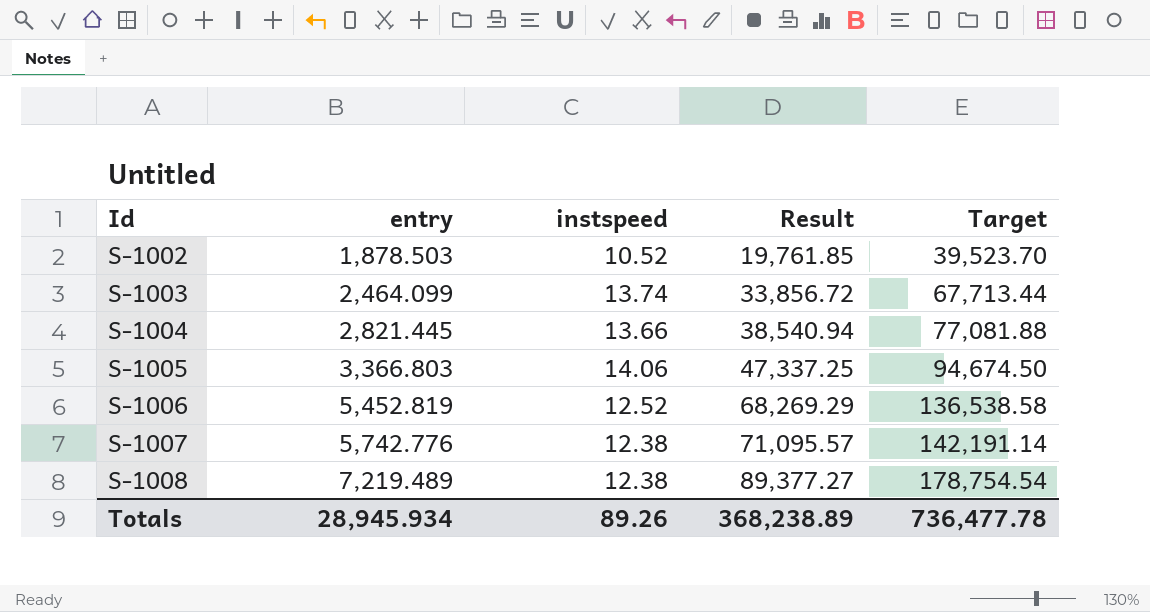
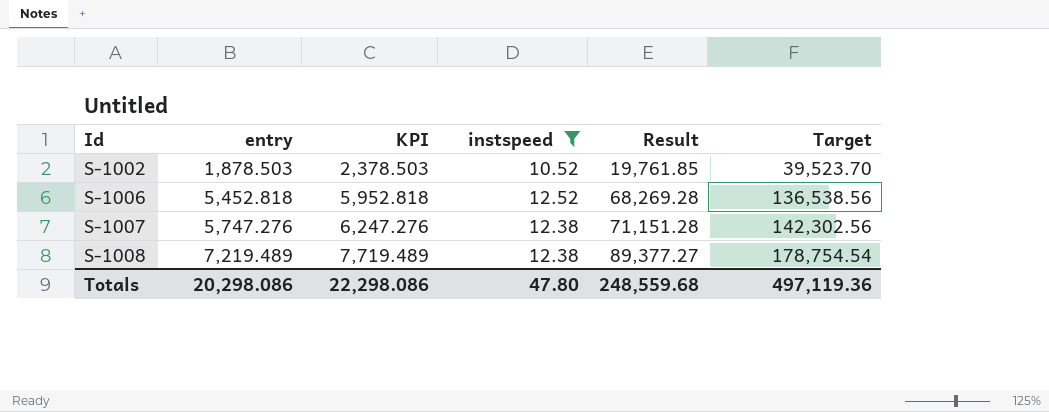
filter: none -> instspeed <= 12.52
column KPI | formula: none -> [entry] + 500
S-1006 | entry: 5,452.819 -> 5,452.818
S-1006 | Result: 68,269.29 -> 68,269.28
S-1006 | Target: 136,538.58 -> 136,538.56
S-1007 | entry: 5,742.776 -> 5,747.276
S-1007 | Result: 71,095.57 -> 71,151.28
S-1007 | Target: 142,191.14 -> 142,302.56
Totals | entry: 28,945.934 -> 20,298.086
Totals | instspeed: 89.26 -> 47.80
Totals | Result: 368,238.89 -> 248,559.68
Totals | Target: 736,477.78 -> 497,119.36

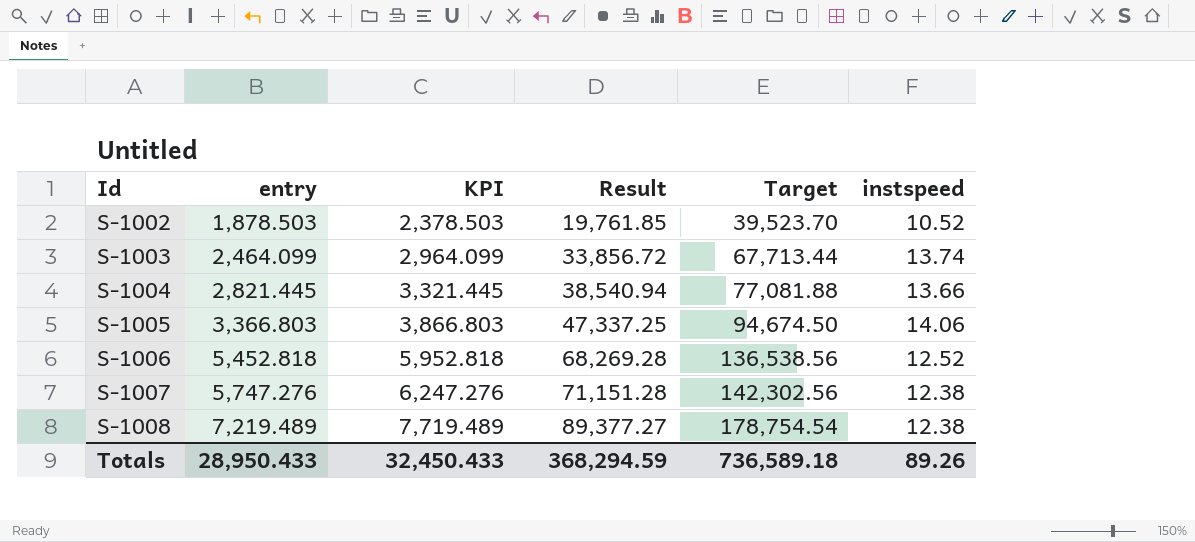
filter: instspeed <= 12.52 -> none
column instspeed | position: 4 -> 6
Totals | entry: 20,298.086 -> 28,950.433
Totals | KPI: 22,298.086 -> 32,450.433
Totals | Result: 248,559.68 -> 368,294.59
Totals | Target: 497,119.36 -> 736,589.18
Totals | instspeed: 47.80 -> 89.26

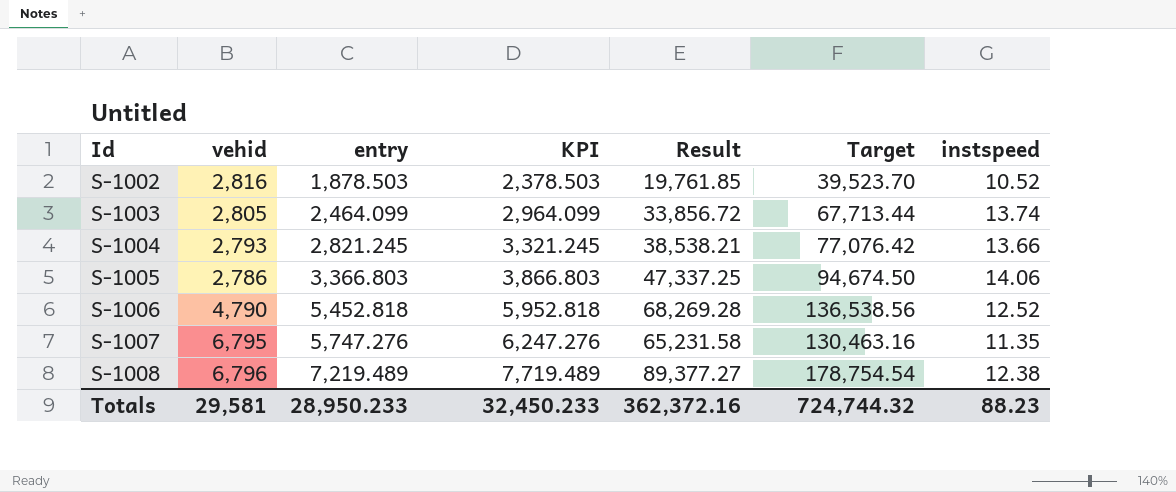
column vehid | position: none -> 2
S-1004 | entry: 2,821.445 -> 2,821.245
S-1004 | KPI: 3,321.445 -> 3,321.245
S-1004 | Result: 38,540.94 -> 38,538.21
S-1004 | Target: 77,081.88 -> 77,076.42
S-1007 | Result: 71,151.28 -> 65,231.58
S-1007 | Target: 142,302.56 -> 130,463.16
S-1007 | instspeed: 12.38 -> 11.35
Totals | entry: 28,950.433 -> 28,950.233
Totals | KPI: 32,450.433 -> 32,450.233
Totals | Result: 368,294.59 -> 362,372.16
Totals | Target: 736,589.18 -> 724,744.32
Totals | instspeed: 89.26 -> 88.23

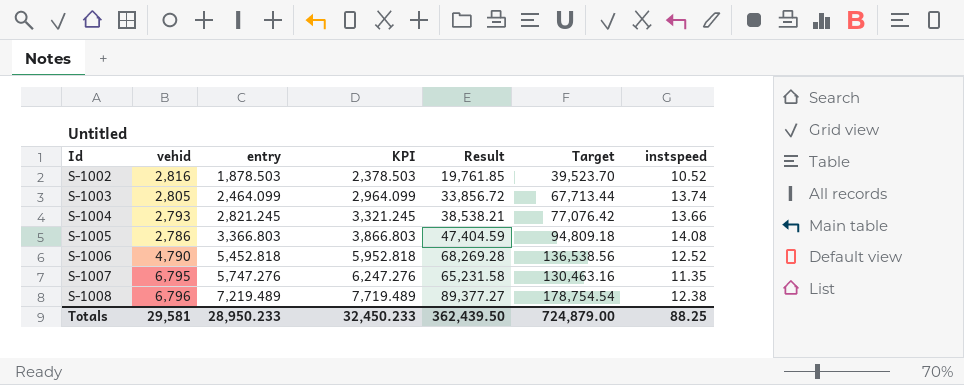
S-1005 | Result: 47,337.25 -> 47,404.59
S-1005 | Target: 94,674.50 -> 94,809.18
S-1005 | instspeed: 14.06 -> 14.08
Totals | Result: 362,372.16 -> 362,439.50
Totals | Target: 724,744.32 -> 724,879.00
Totals | instspeed: 88.23 -> 88.25

